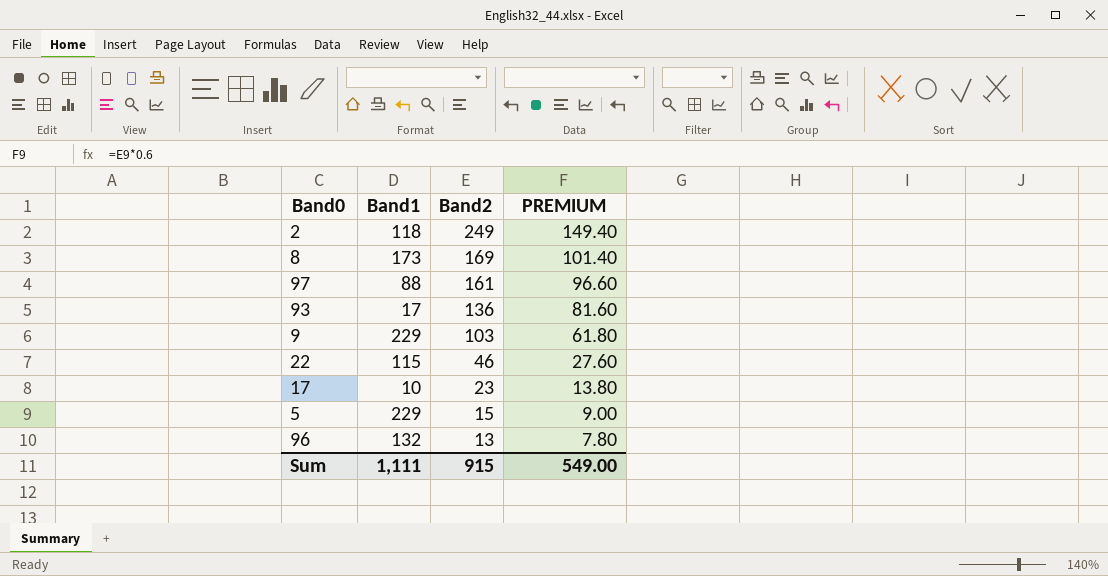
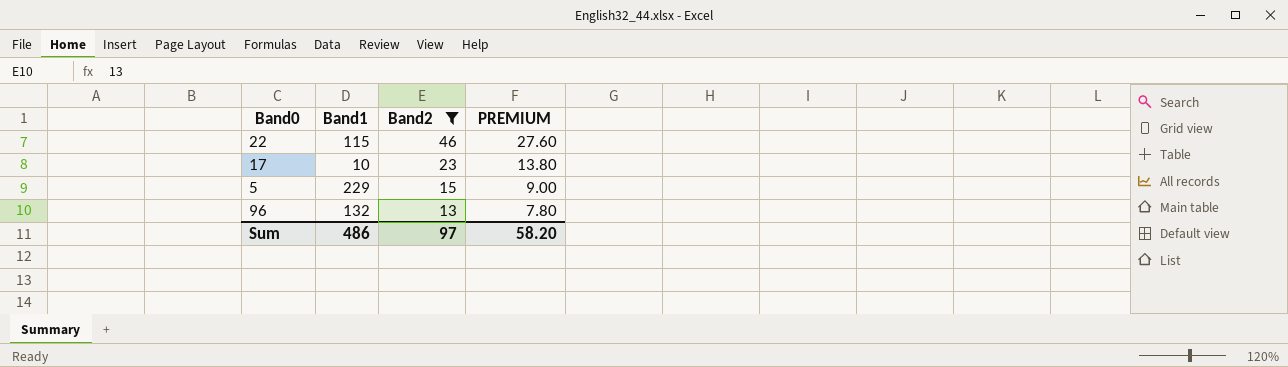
filter: none -> Band2 <= 46
Sum | Band1: 1,111 -> 486
Sum | Band2: 915 -> 97
Sum | PREMIUM: 549.00 -> 58.20

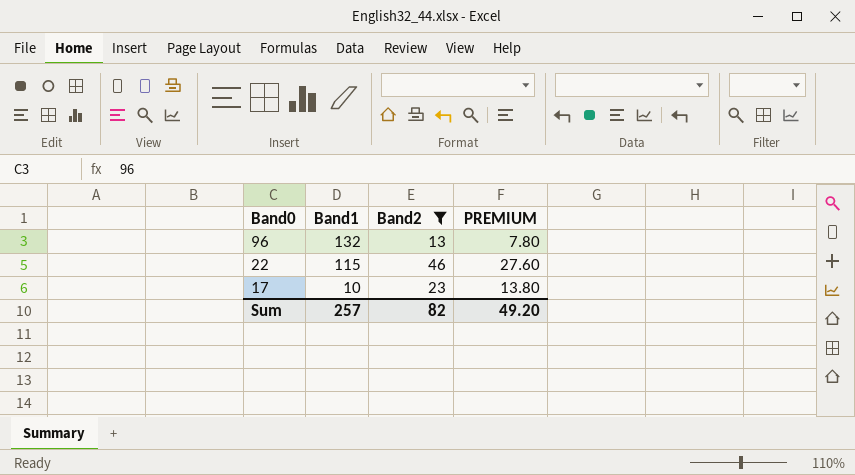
row order: Band2 descending -> Band0 descending
row 5: 229 | 15 | 9.00 -> none
Sum | Band1: 486 -> 257
Sum | Band2: 97 -> 82
Sum | PREMIUM: 58.20 -> 49.20

